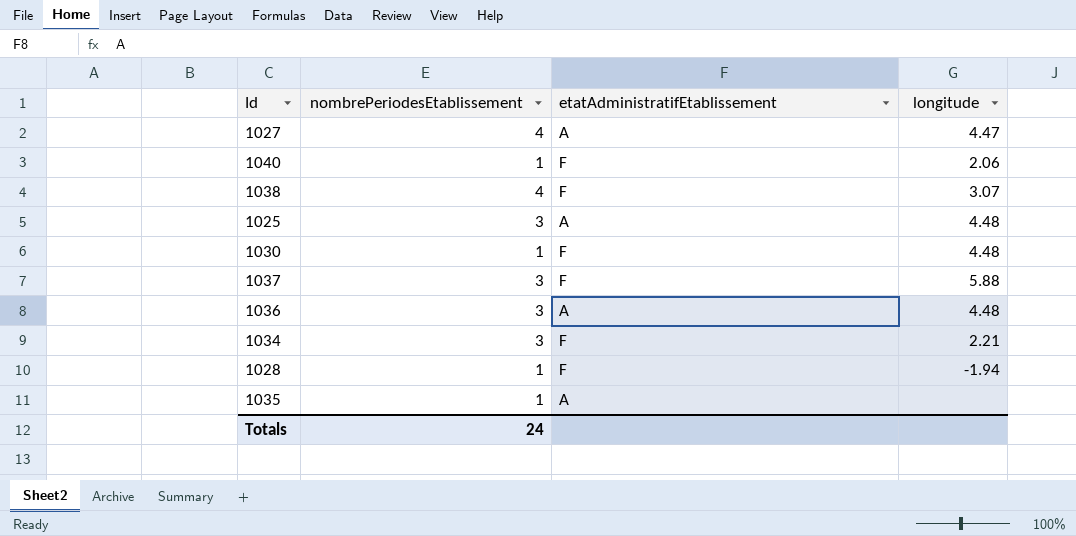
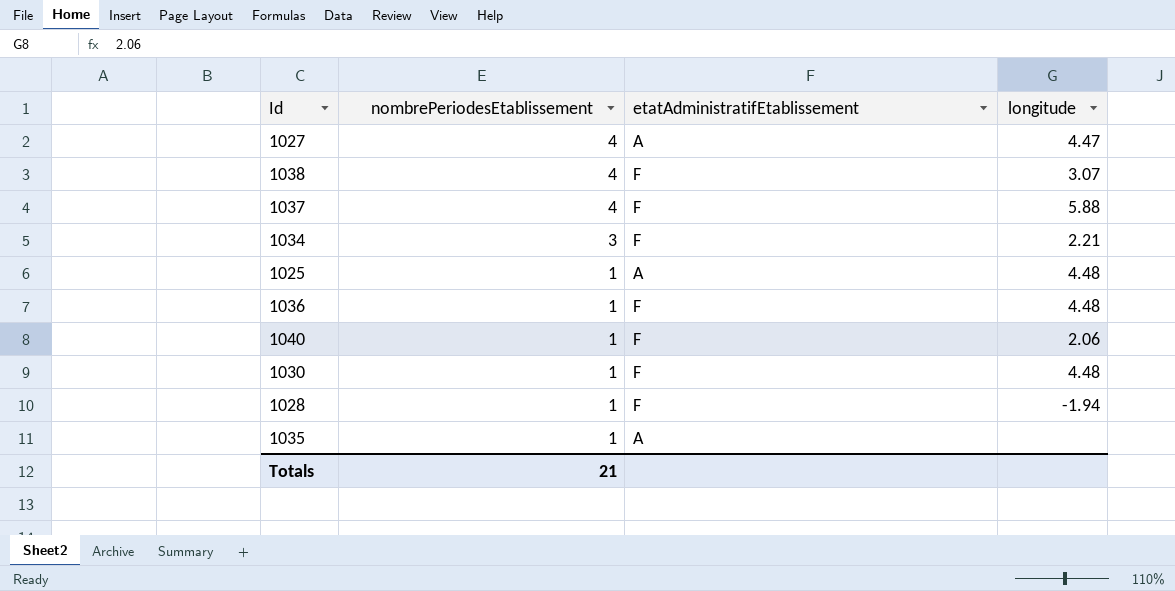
row order: none -> nombrePeriodesEtablissement descending
1037 | nombrePeriodesEtablissement: 3 -> 4
1025 | nombrePeriodesEtablissement: 3 -> 1
1036 | nombrePeriodesEtablissement: 3 -> 1
1036 | etatAdministratifEtablissement: A -> F
Totals | nombrePeriodesEtablissement: 24 -> 21

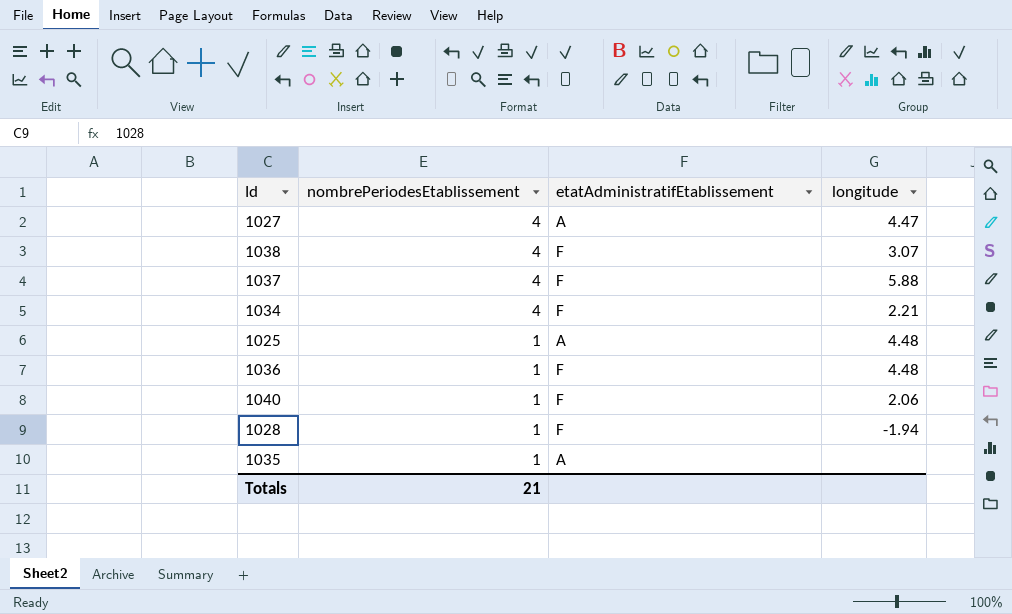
row 1030: 1 | F | 4.48 -> none
1034 | nombrePeriodesEtablissement: 3 -> 4

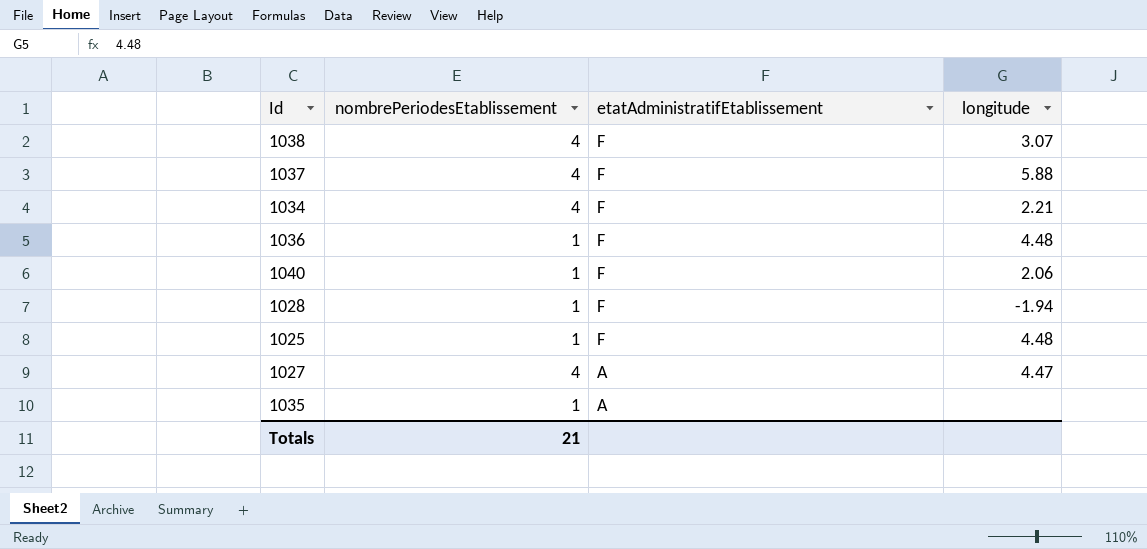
row order: nombrePeriodesEtablissement descending -> etatAdministratifEtablissement descending
1025 | etatAdministratifEtablissement: A -> F

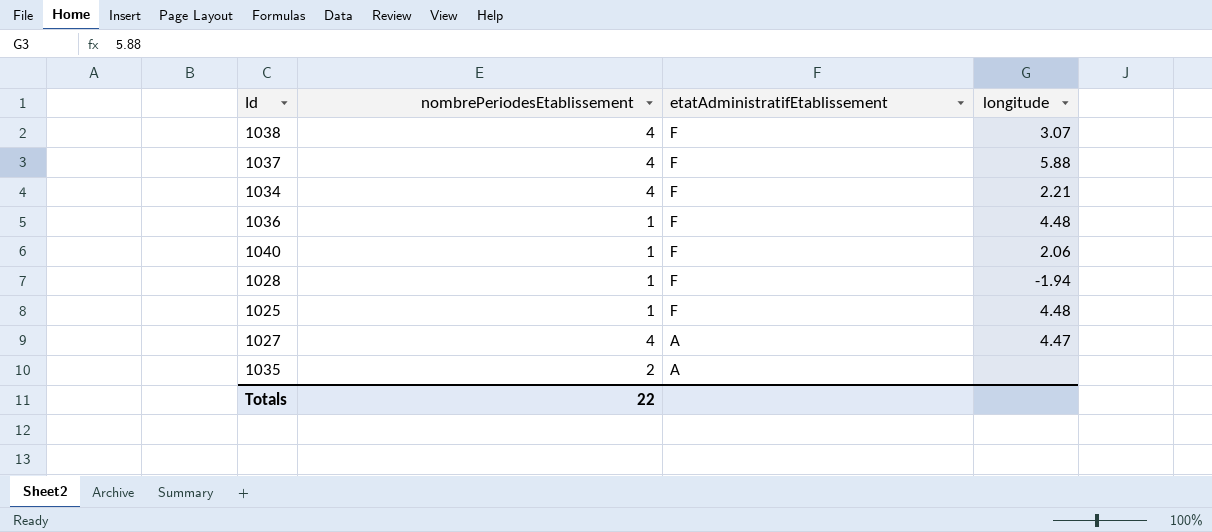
1035 | nombrePeriodesEtablissement: 1 -> 2
Totals | nombrePeriodesEtablissement: 21 -> 22

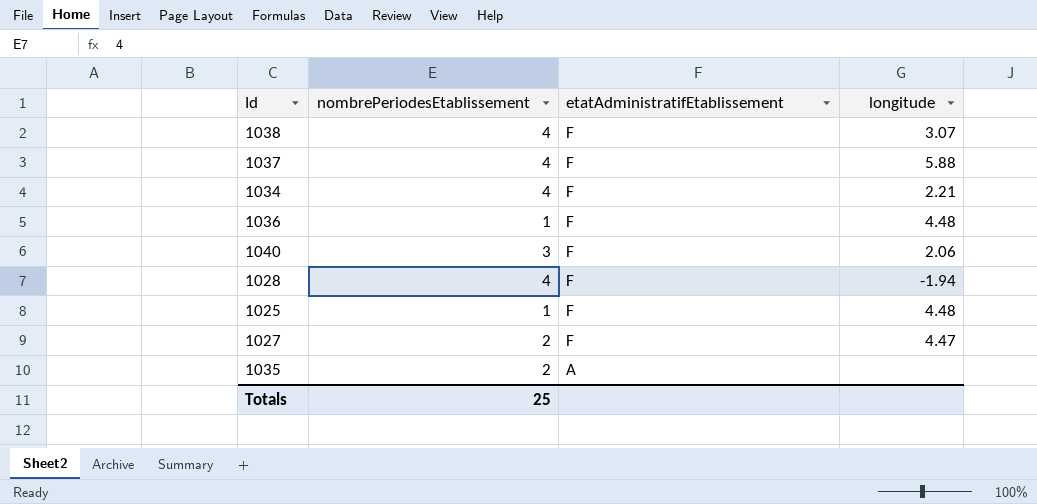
1040 | nombrePeriodesEtablissement: 1 -> 3
1028 | nombrePeriodesEtablissement: 1 -> 4
1027 | nombrePeriodesEtablissement: 4 -> 2
1027 | etatAdministratifEtablissement: A -> F
Totals | nombrePeriodesEtablissement: 22 -> 25

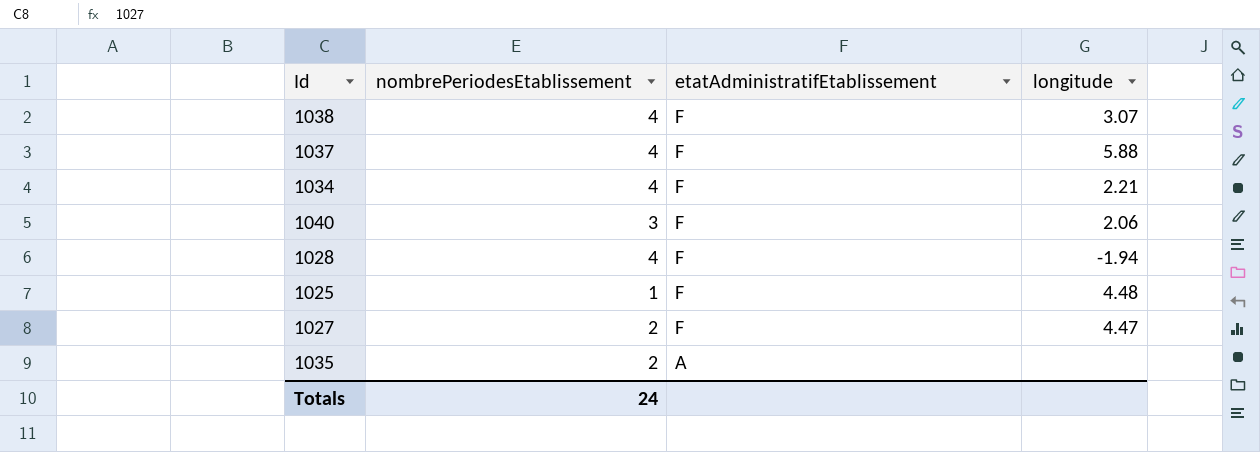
row 1036: 1 | F | 4.48 -> none
Totals | nombrePeriodesEtablissement: 25 -> 24

